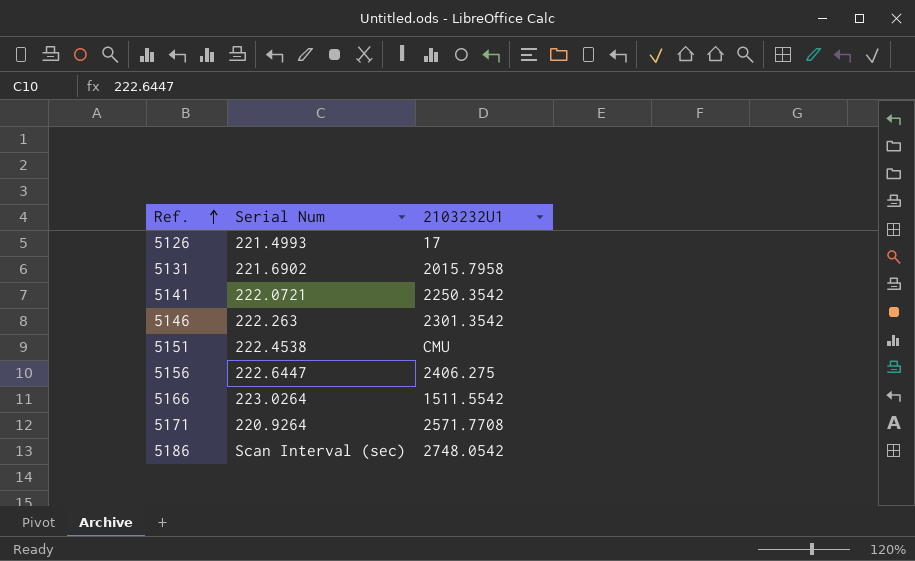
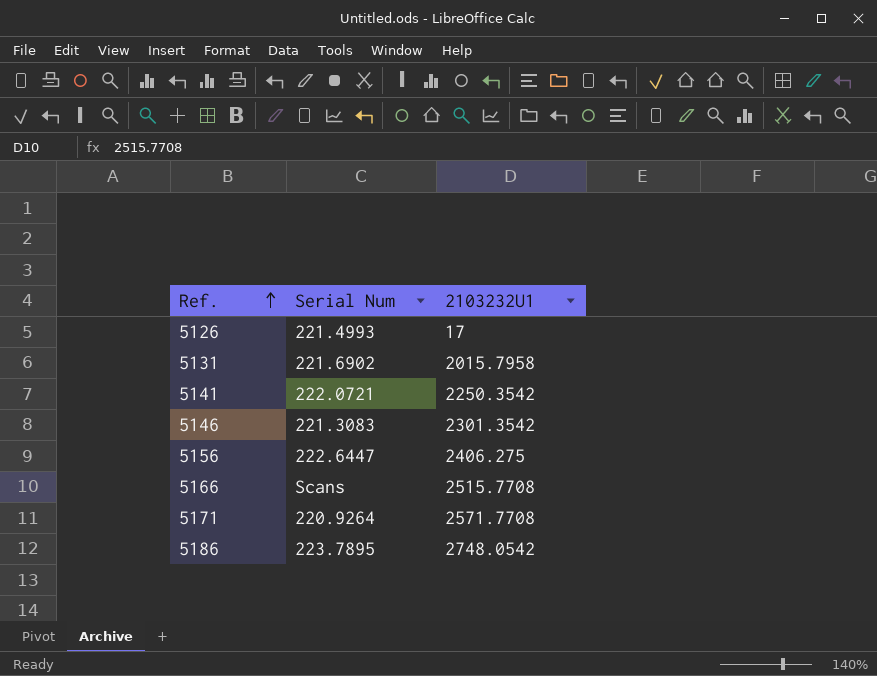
row 5151: 222.4538 | CMU -> none
5146 | Serial Num: 222.263 -> 221.3083
5166 | Serial Num: 223.0264 -> Scans
5166 | 2103232U1: 1511.5542 -> 2515.7708
5186 | Serial Num: Scan Interval (sec) -> 223.7895

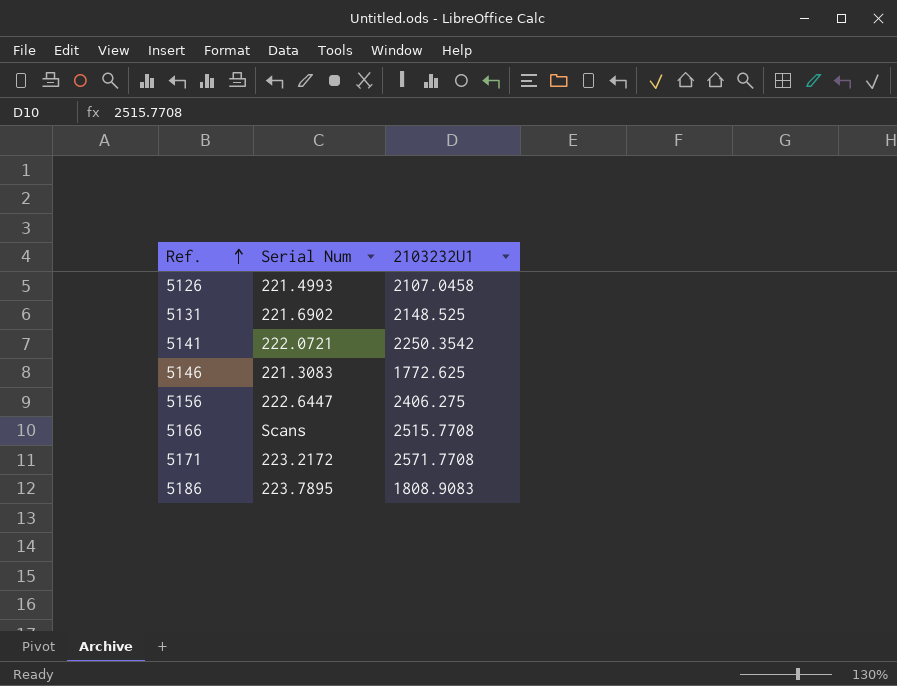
5126 | 2103232U1: 17 -> 2107.0458
5131 | 2103232U1: 2015.7958 -> 2148.525
5146 | 2103232U1: 2301.3542 -> 1772.625
5171 | Serial Num: 220.9264 -> 223.2172
5186 | 2103232U1: 2748.0542 -> 1808.9083

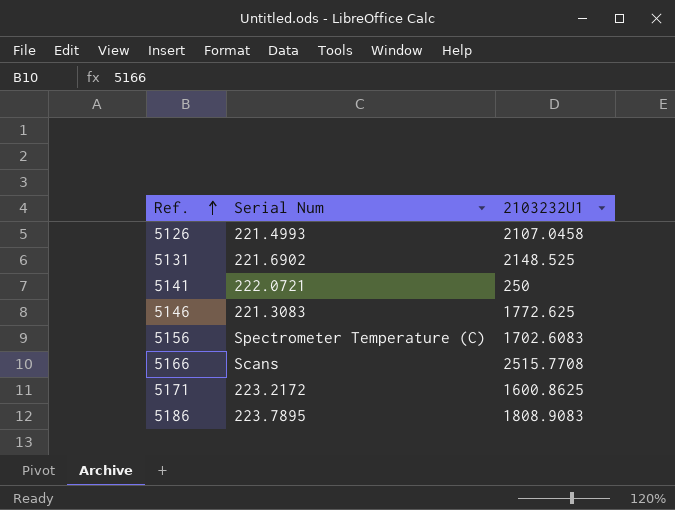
5141 | 2103232U1: 2250.3542 -> 250
5156 | Serial Num: 222.6447 -> Spectrometer Temperature (C)
5156 | 2103232U1: 2406.275 -> 1702.6083
5171 | 2103232U1: 2571.7708 -> 1600.8625

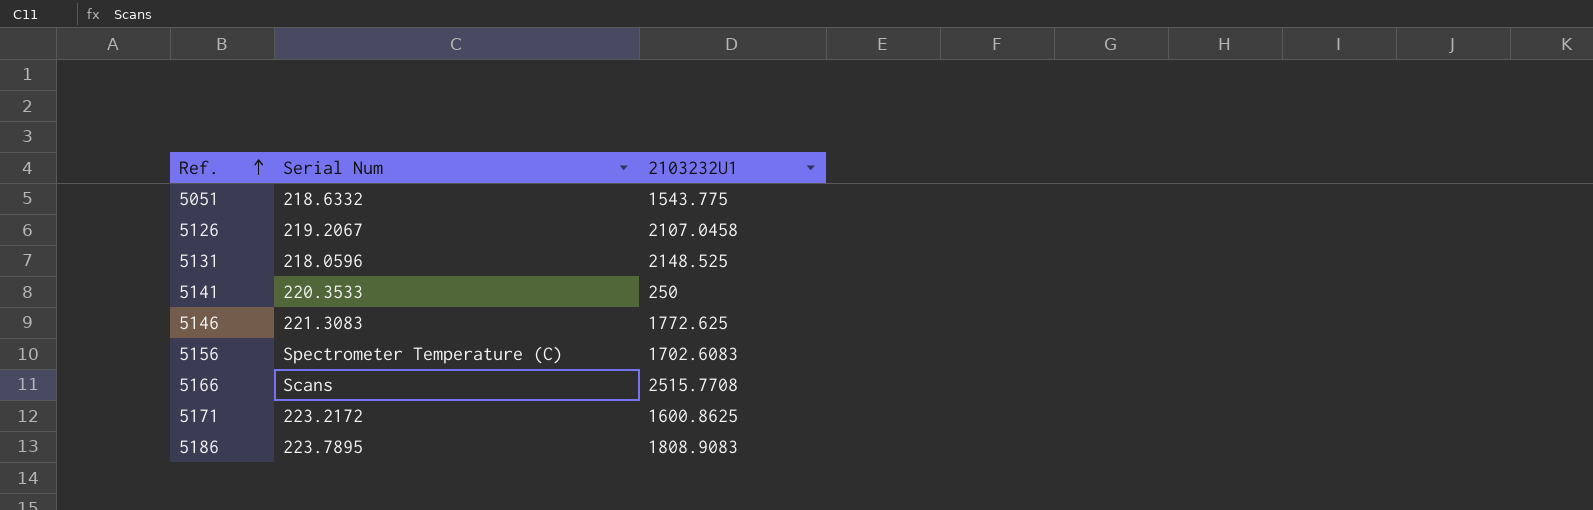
row 5051: none -> 218.6332 | 1543.775
5126 | Serial Num: 221.4993 -> 219.2067
5131 | Serial Num: 221.6902 -> 218.0596
5141 | Serial Num: 222.0721 -> 220.3533

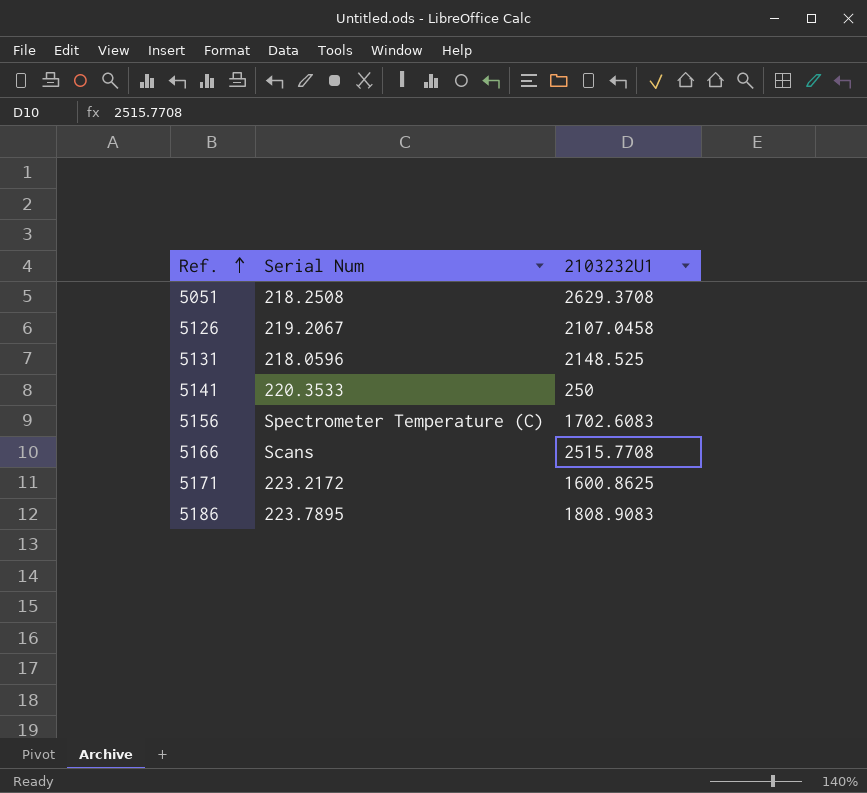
row 5146: 221.3083 | 1772.625 -> none
5051 | Serial Num: 218.6332 -> 218.2508
5051 | 2103232U1: 1543.775 -> 2629.3708

